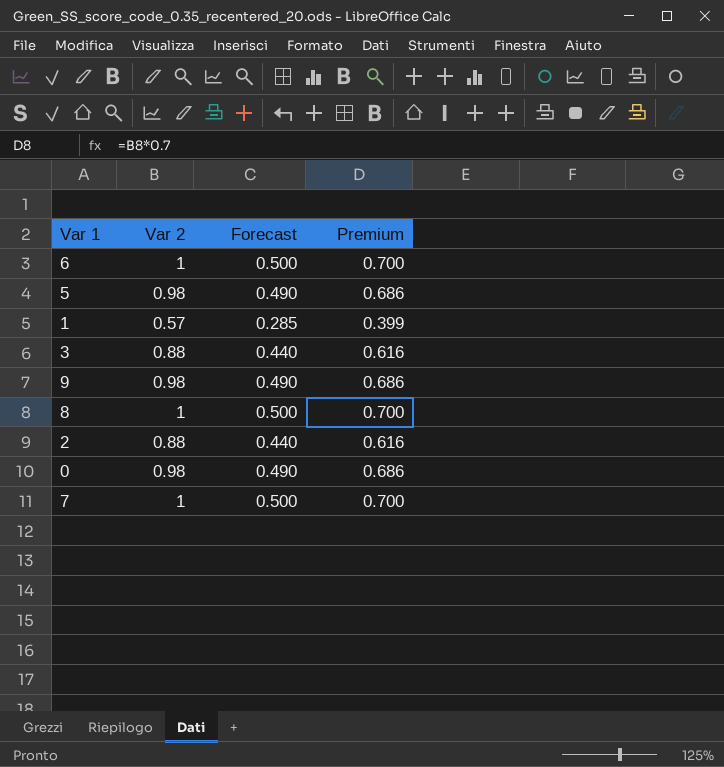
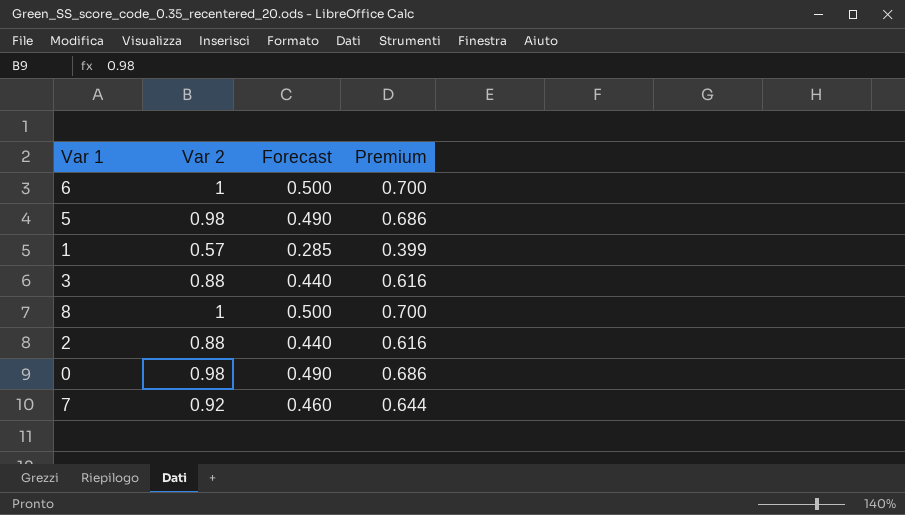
row 9: 0.98 | 0.490 | 0.686 -> none
7 | Var 2: 1 -> 0.92
7 | Forecast: 0.500 -> 0.460
7 | Premium: 0.700 -> 0.644

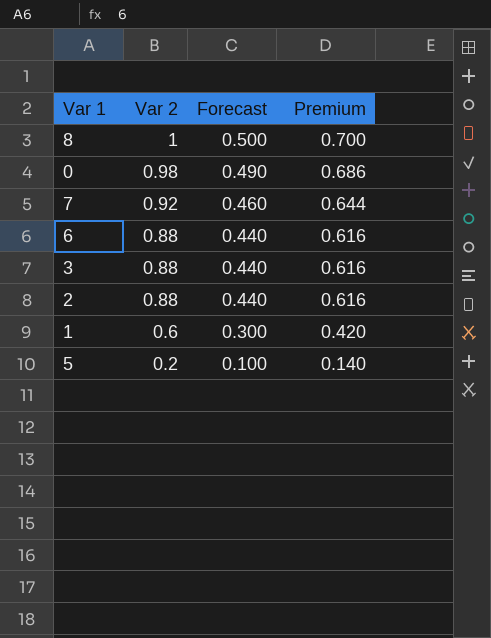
row order: none -> Var 2 descending
6 | Var 2: 1 -> 0.88
6 | Forecast: 0.500 -> 0.440
6 | Premium: 0.700 -> 0.616
1 | Var 2: 0.57 -> 0.6
1 | Forecast: 0.285 -> 0.300
1 | Premium: 0.399 -> 0.420
5 | Var 2: 0.98 -> 0.2
5 | Forecast: 0.490 -> 0.100
5 | Premium: 0.686 -> 0.140

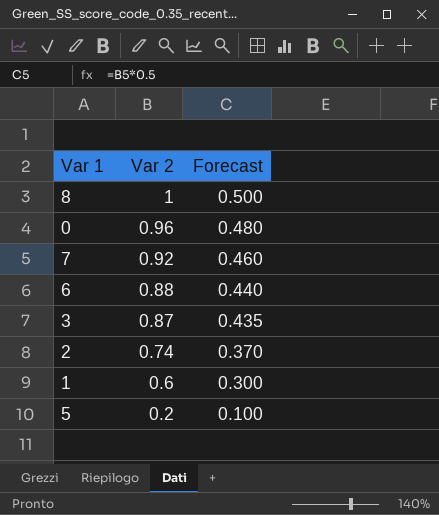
column Premium | formula: [Var 2] * 0.7 -> none
0 | Var 2: 0.98 -> 0.96
0 | Forecast: 0.490 -> 0.480
3 | Var 2: 0.88 -> 0.87
3 | Forecast: 0.440 -> 0.435
2 | Var 2: 0.88 -> 0.74
2 | Forecast: 0.440 -> 0.370

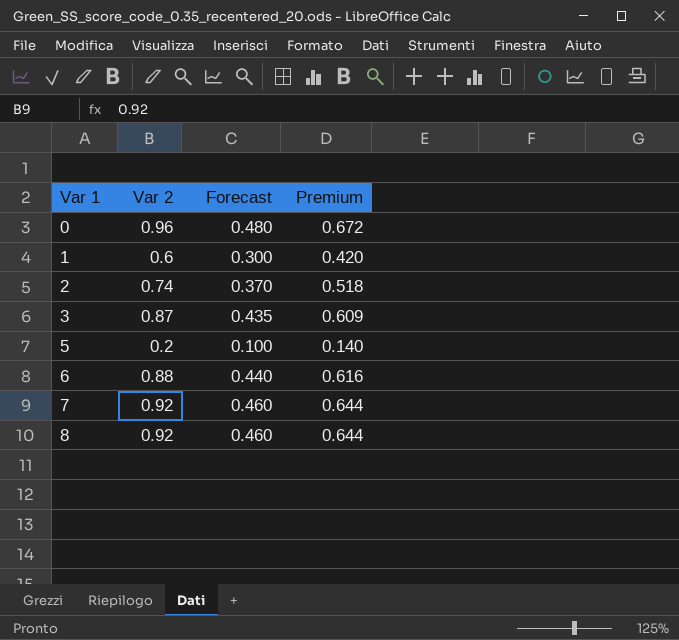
row order: Var 2 descending -> Var 1 ascending
column Premium | formula: none -> [Var 2] * 0.7
8 | Var 2: 1 -> 0.92
8 | Forecast: 0.500 -> 0.460

